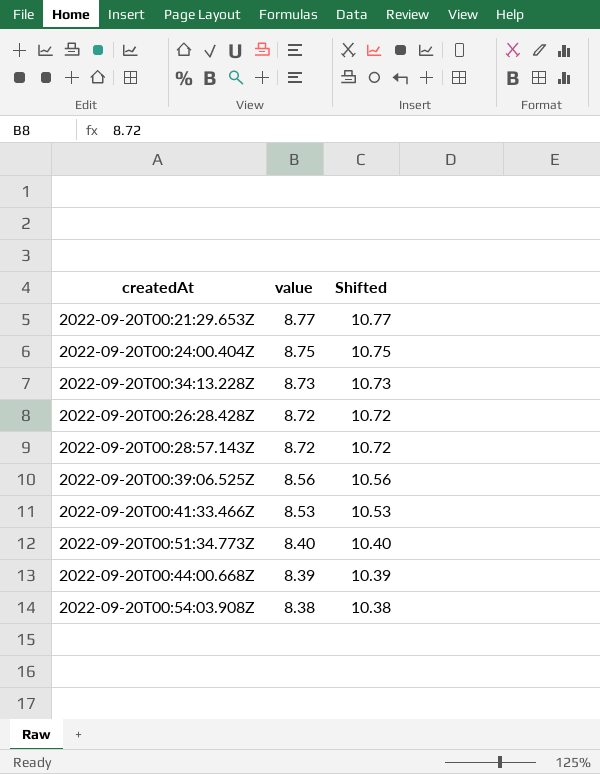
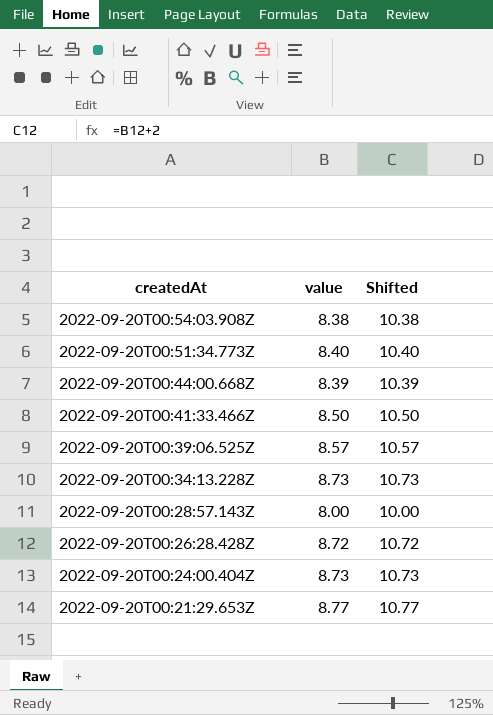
row order: value descending -> createdAt descending
2022-09-20T00:41:33.466Z | value: 8.53 -> 8.50
2022-09-20T00:41:33.466Z | Shifted: 10.53 -> 10.50
2022-09-20T00:39:06.525Z | value: 8.56 -> 8.57
2022-09-20T00:39:06.525Z | Shifted: 10.56 -> 10.57
2022-09-20T00:28:57.143Z | value: 8.72 -> 8.00
2022-09-20T00:28:57.143Z | Shifted: 10.72 -> 10.00
2022-09-20T00:24:00.404Z | value: 8.75 -> 8.73
2022-09-20T00:24:00.404Z | Shifted: 10.75 -> 10.73

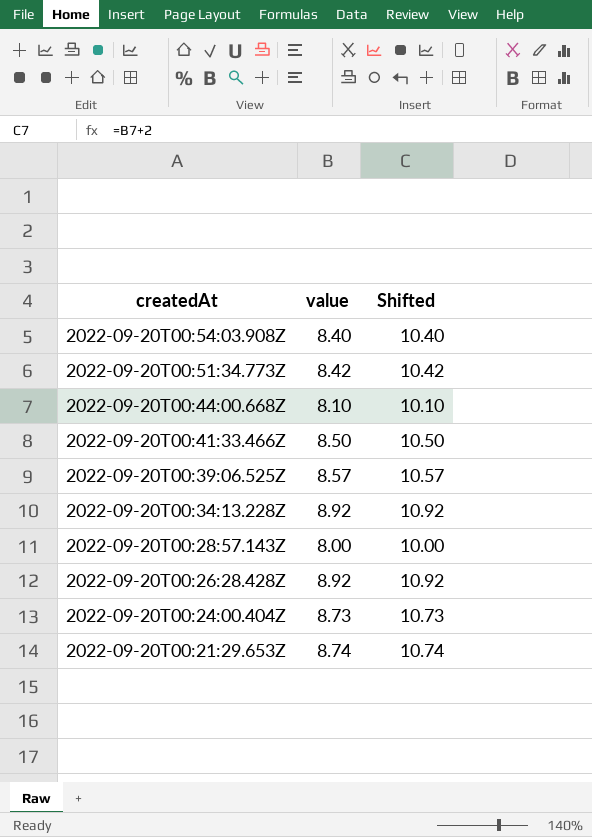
2022-09-20T00:54:03.908Z | value: 8.38 -> 8.40
2022-09-20T00:54:03.908Z | Shifted: 10.38 -> 10.40
2022-09-20T00:51:34.773Z | value: 8.40 -> 8.42
2022-09-20T00:51:34.773Z | Shifted: 10.40 -> 10.42
2022-09-20T00:44:00.668Z | value: 8.39 -> 8.10
2022-09-20T00:44:00.668Z | Shifted: 10.39 -> 10.10
2022-09-20T00:34:13.228Z | value: 8.73 -> 8.92
2022-09-20T00:34:13.228Z | Shifted: 10.73 -> 10.92
2022-09-20T00:26:28.428Z | value: 8.72 -> 8.92
2022-09-20T00:26:28.428Z | Shifted: 10.72 -> 10.92
2022-09-20T00:21:29.653Z | value: 8.77 -> 8.74
2022-09-20T00:21:29.653Z | Shifted: 10.77 -> 10.74

